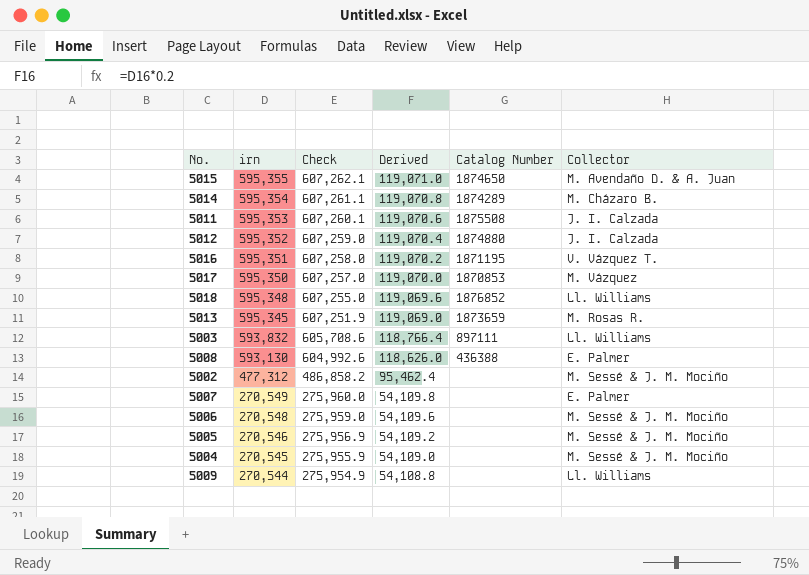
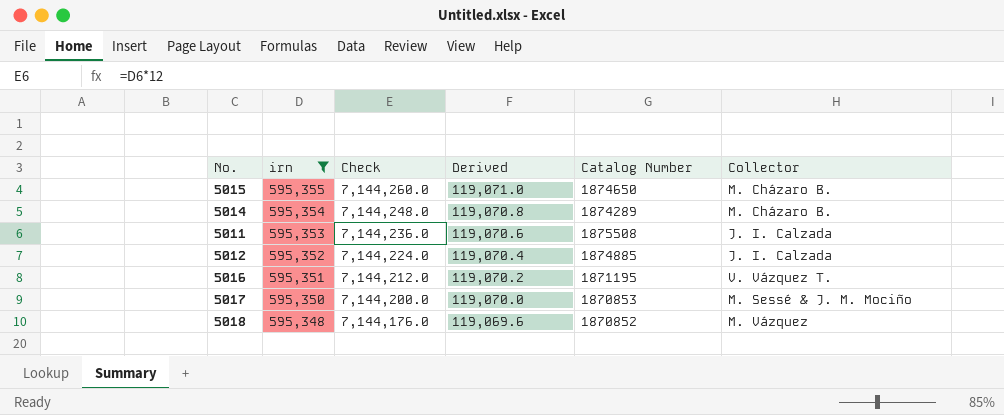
filter: none -> irn >= 595,348
column Check | formula: [irn] * 1.02 -> [irn] * 12
5015 | Collector: M. Avendaño D. & A. Juan -> M. Cházaro B.
5012 | Catalog Number: 1874880 -> 1874885
5017 | Collector: M. Vázquez -> M. Sessé & J. M. Mociño
5018 | Catalog Number: 1876852 -> 1870852
5018 | Collector: Ll. Williams -> M. Vázquez

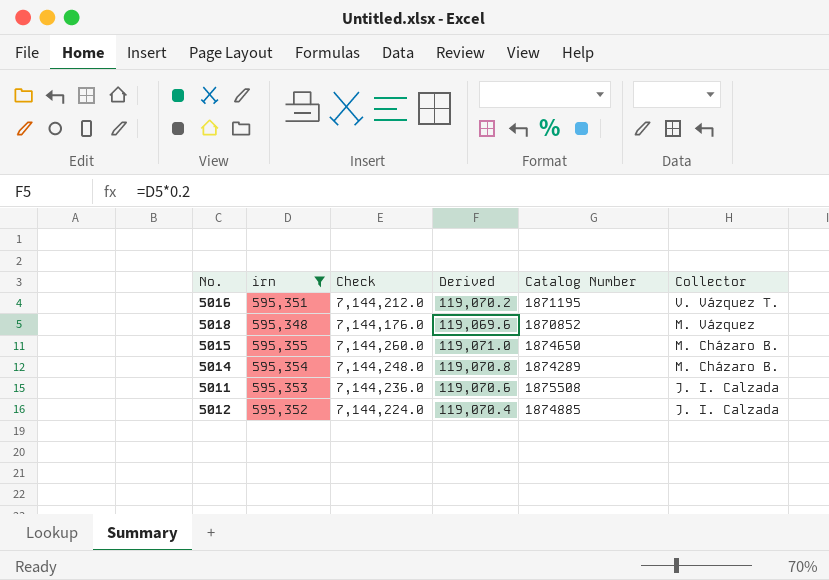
row order: irn descending -> Collector descending
row 5017: 595,350 | 7,144,200.0 | 119,070.0 | 1870853 | M. Sessé & J. M. Mociño -> none

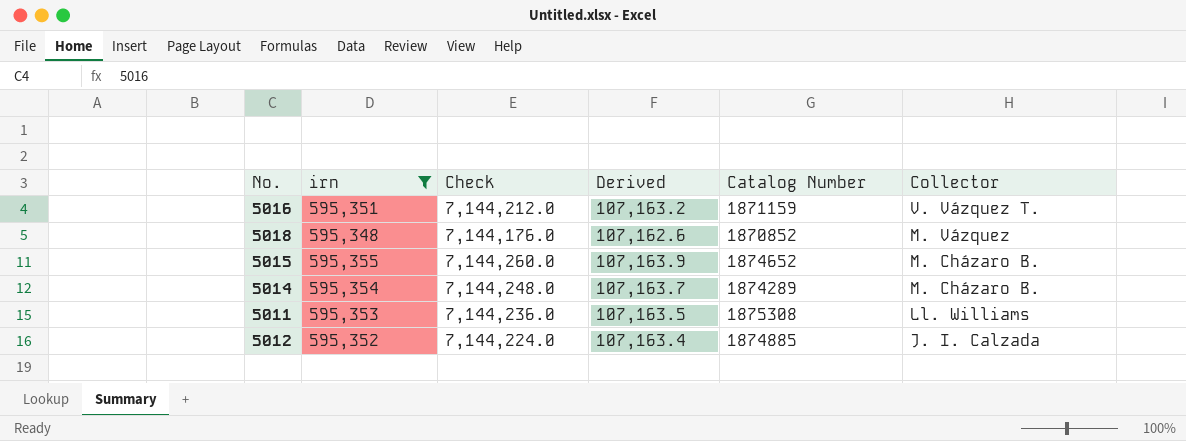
column Derived | formula: [irn] * 0.2 -> [irn] * 0.18
5016 | Catalog Number: 1871195 -> 1871159
5015 | Catalog Number: 1874650 -> 1874652
5011 | Catalog Number: 1875508 -> 1875308
5011 | Collector: J. I. Calzada -> Ll. Williams

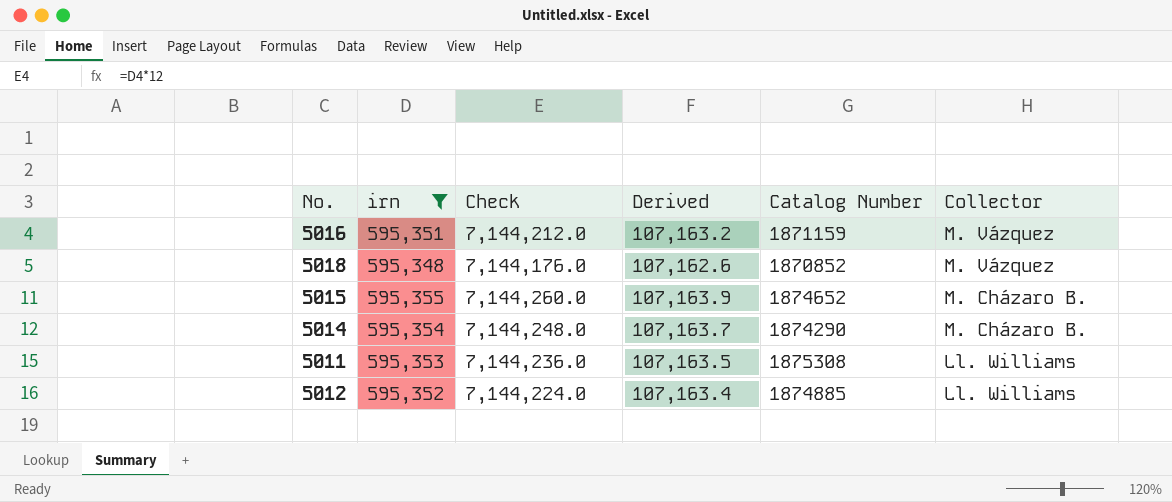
5016 | Collector: V. Vázquez T. -> M. Vázquez
5014 | Catalog Number: 1874289 -> 1874290
5012 | Collector: J. I. Calzada -> Ll. Williams

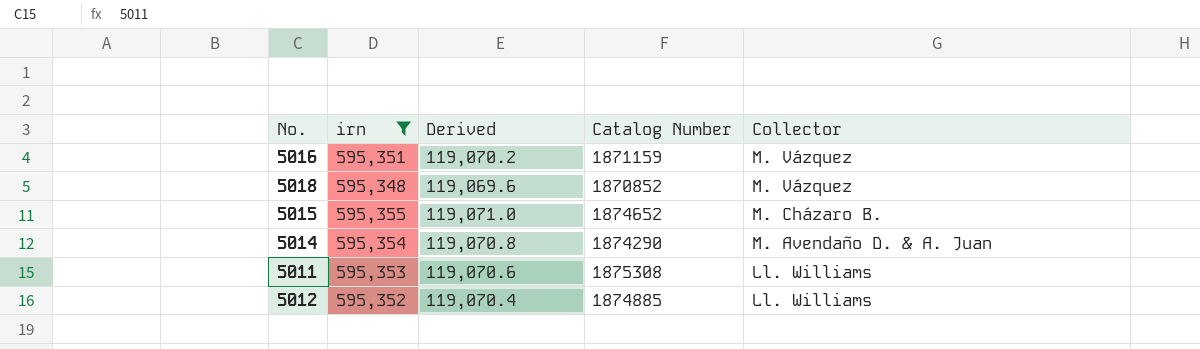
column Check | formula: [irn] * 12 -> none
column Derived | formula: [irn] * 0.18 -> [irn] * 0.2
5014 | Collector: M. Cházaro B. -> M. Avendaño D. & A. Juan

